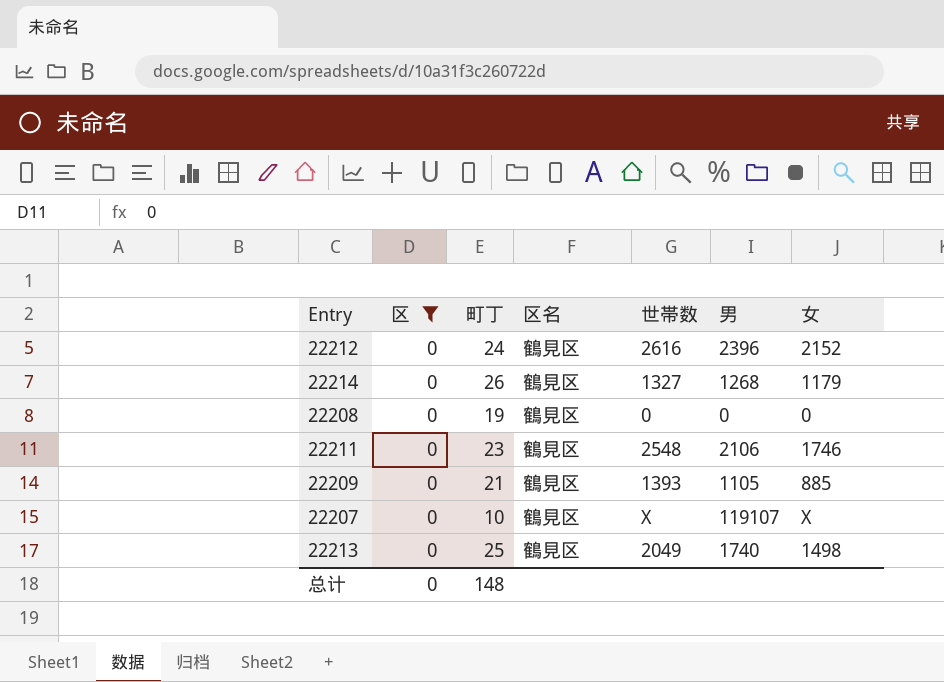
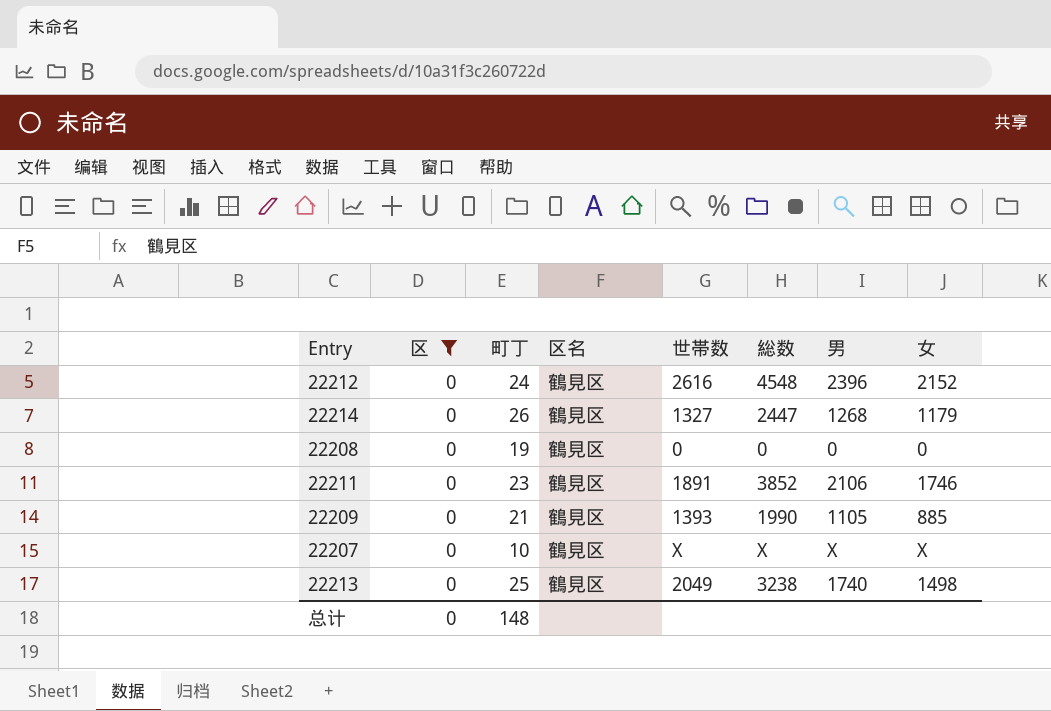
column 総数 | position: none -> 6
22211 | 世帯数: 2548 -> 1891
22207 | 男: 119107 -> X

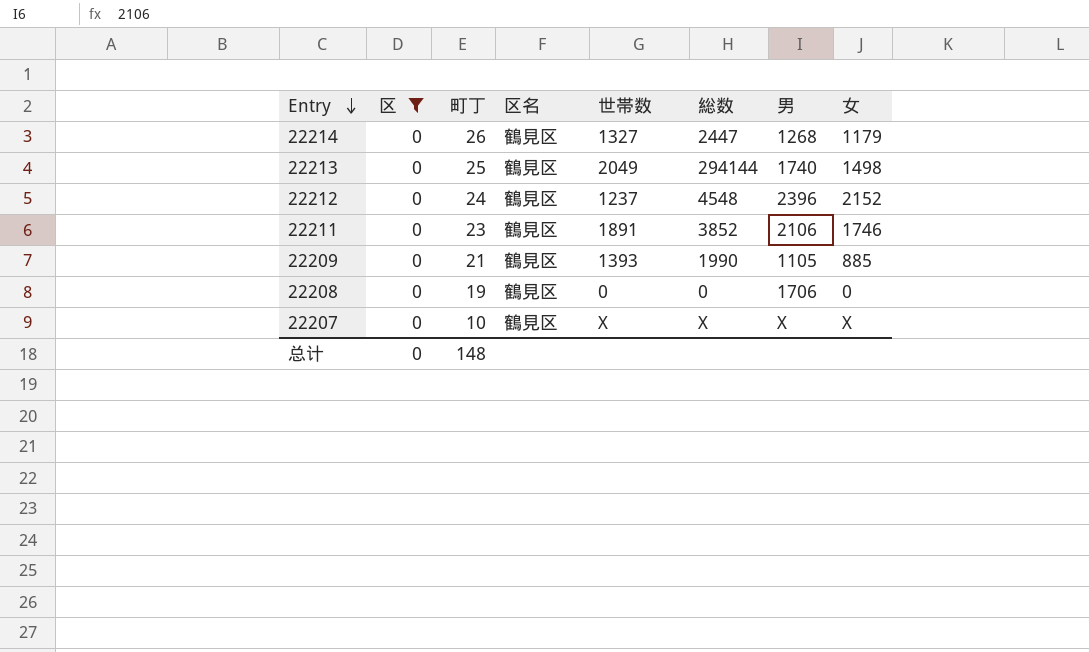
row order: none -> Entry descending
22213 | 総数: 3238 -> 294144
22212 | 世帯数: 2616 -> 1237
22208 | 男: 0 -> 1706

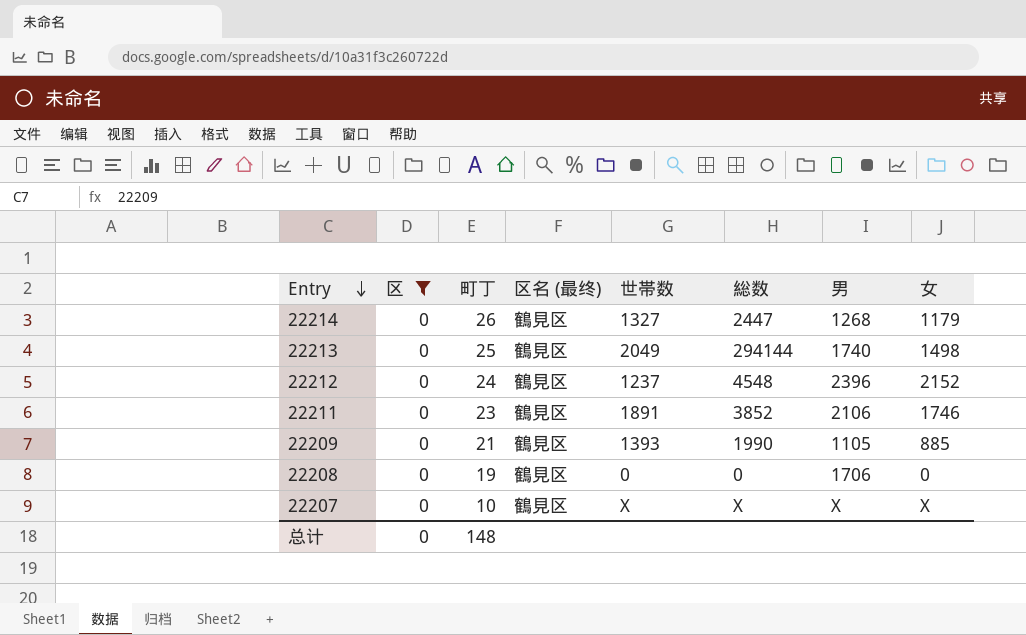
column name: 区名 -> 区名 (最终)

